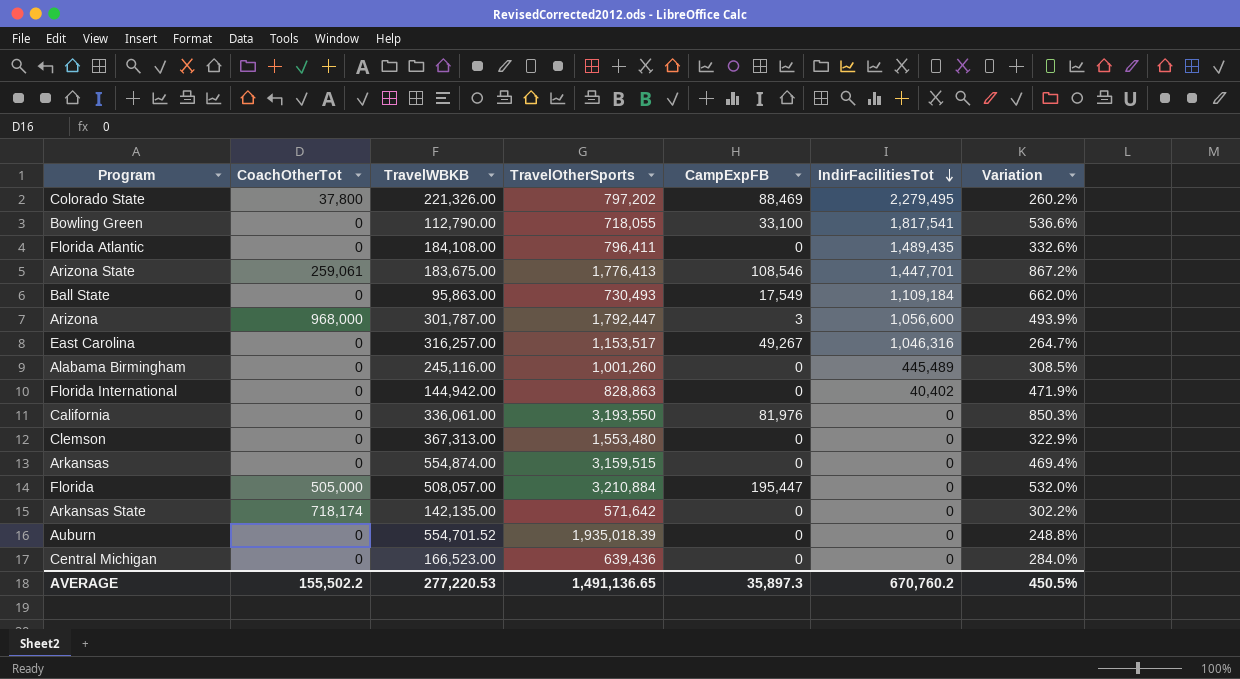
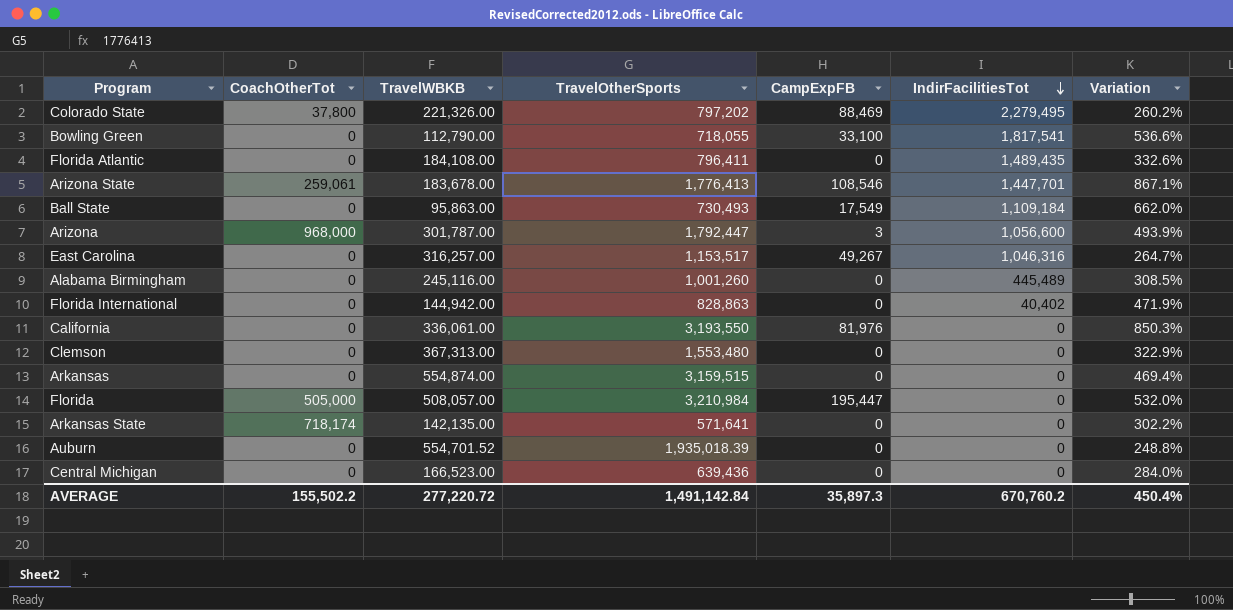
Arizona State | TravelWBKB: 183,675.00 -> 183,678.00
Arizona State | Variation: 867.2% -> 867.1%
Florida | TravelOtherSports: 3,210,884 -> 3,210,984
Arkansas State | TravelOtherSports: 571,642 -> 571,641
AVERAGE | TravelWBKB: 277,220.53 -> 277,220.72
AVERAGE | TravelOtherSports: 1,491,136.65 -> 1,491,142.84
AVERAGE | Variation: 450.5% -> 450.4%

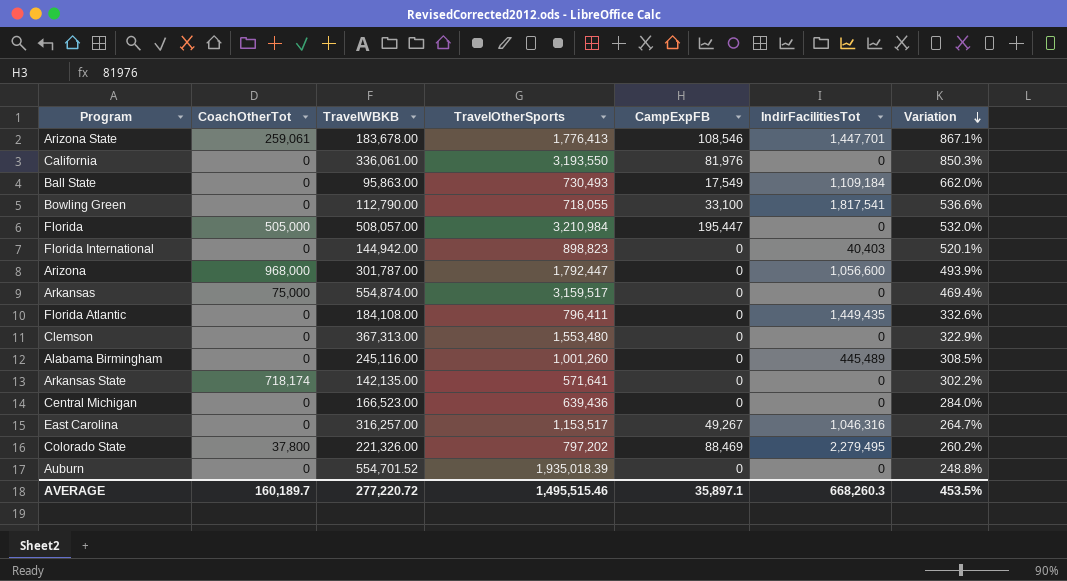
row order: IndirFacilitiesTot descending -> Variation descending
Florida International | TravelOtherSports: 828,863 -> 898,823
Florida International | IndirFacilitiesTot: 40,402 -> 40,403
Florida International | Variation: 471.9% -> 520.1%
Arizona | CampExpFB: 3 -> 0
Arkansas | CoachOtherTot: 0 -> 75,000
Arkansas | TravelOtherSports: 3,159,515 -> 3,159,517
Florida Atlantic | IndirFacilitiesTot: 1,489,435 -> 1,449,435
AVERAGE | CoachOtherTot: 155,502.2 -> 160,189.7
AVERAGE | TravelOtherSports: 1,491,142.84 -> 1,495,515.46
AVERAGE | CampExpFB: 35,897.3 -> 35,897.1
AVERAGE | IndirFacilitiesTot: 670,760.2 -> 668,260.3
AVERAGE | Variation: 450.4% -> 453.5%

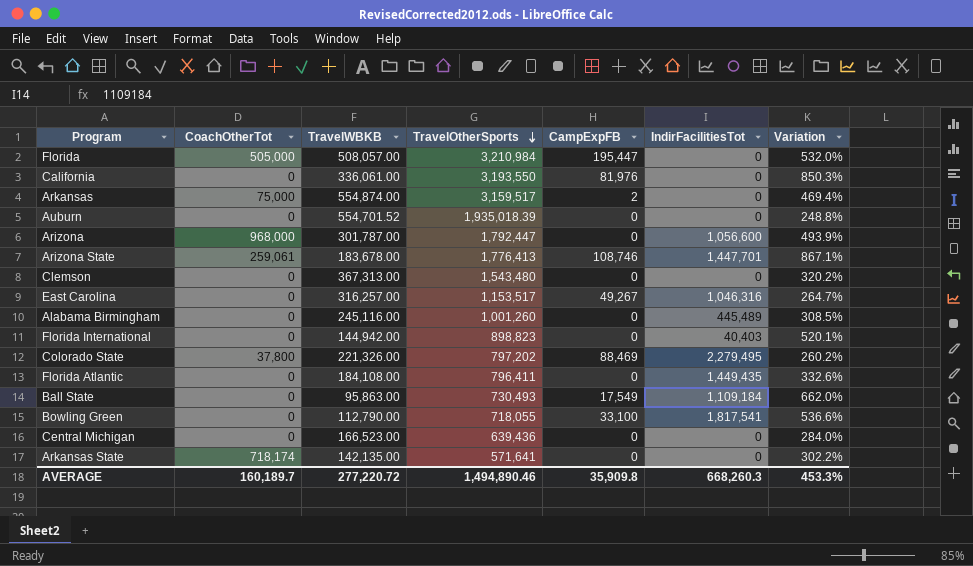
row order: Variation descending -> TravelOtherSports descending
Arkansas | CampExpFB: 0 -> 2
Arizona State | CampExpFB: 108,546 -> 108,746
Clemson | TravelOtherSports: 1,553,480 -> 1,543,480
Clemson | Variation: 322.9% -> 320.2%
AVERAGE | TravelOtherSports: 1,495,515.46 -> 1,494,890.46
AVERAGE | CampExpFB: 35,897.1 -> 35,909.8
AVERAGE | Variation: 453.5% -> 453.3%

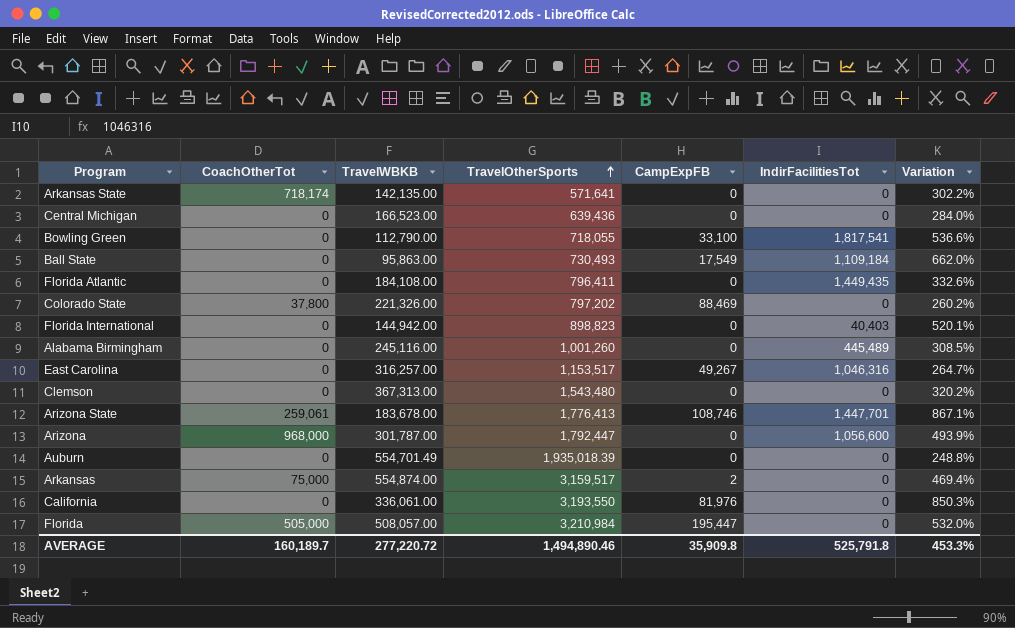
row order: TravelOtherSports descending -> TravelOtherSports ascending
Colorado State | IndirFacilitiesTot: 2,279,495 -> 0
Auburn | TravelWBKB: 554,701.52 -> 554,701.49
AVERAGE | IndirFacilitiesTot: 668,260.3 -> 525,791.8

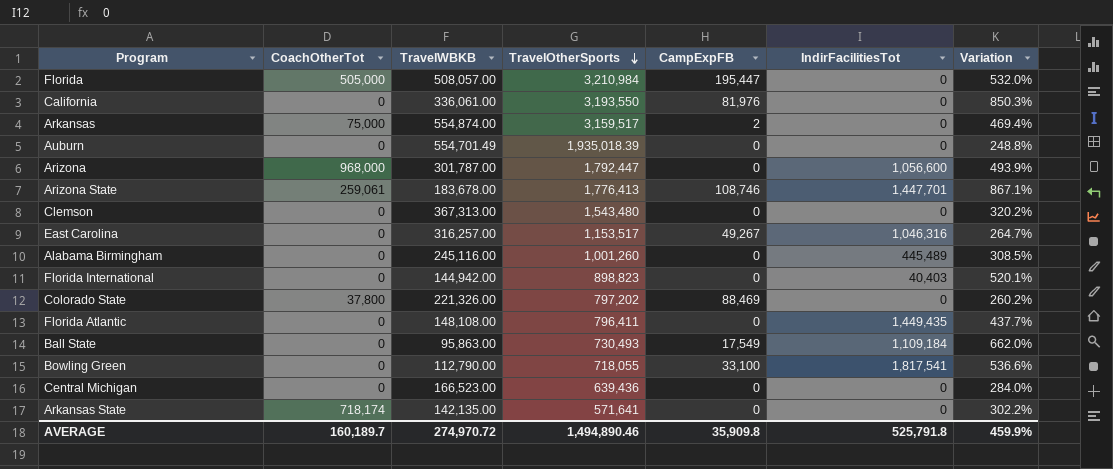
row order: TravelOtherSports ascending -> TravelOtherSports descending
Florida Atlantic | TravelWBKB: 184,108.00 -> 148,108.00
Florida Atlantic | Variation: 332.6% -> 437.7%
AVERAGE | TravelWBKB: 277,220.72 -> 274,970.72
AVERAGE | Variation: 453.3% -> 459.9%

